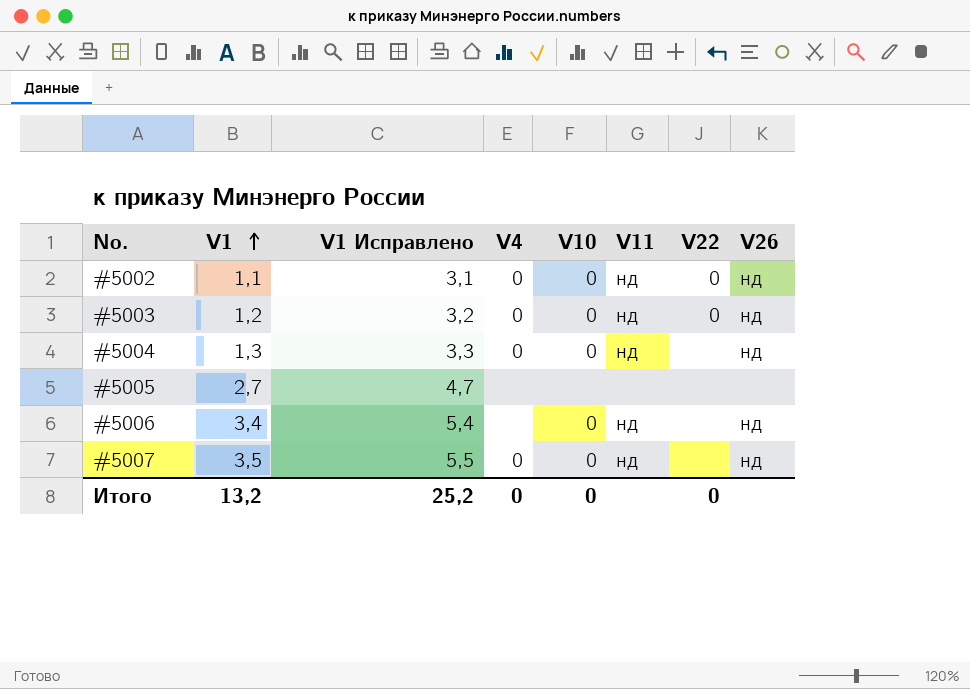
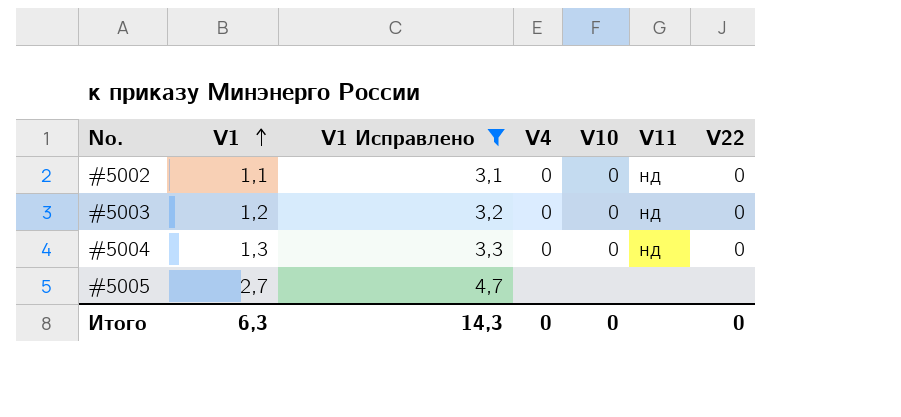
filter: none -> V1 Исправлено <= 4,7
column V26 | position: 8 -> none
#5004 | V22: none -> 0
Итого | V1: 13,2 -> 6,3
Итого | V1 Исправлено: 25,2 -> 14,3

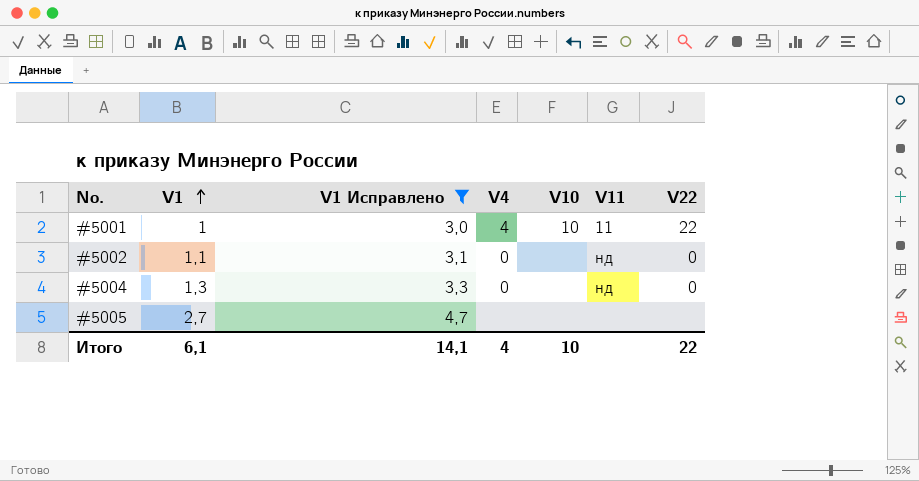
row #5003: 1,2 | 3,2 | 0 | 0 | нд | 0 -> none
row #5001: none -> 1 | 3,0 | 4 | 10 | 11 | 22
#5002 | V10: 0 -> none
#5004 | V10: 0 -> none
Итого | V1: 6,3 -> 6,1
Итого | V1 Исправлено: 14,3 -> 14,1
Итого | V4: 0 -> 4
Итого | V10: 0 -> 10
Итого | V22: 0 -> 22

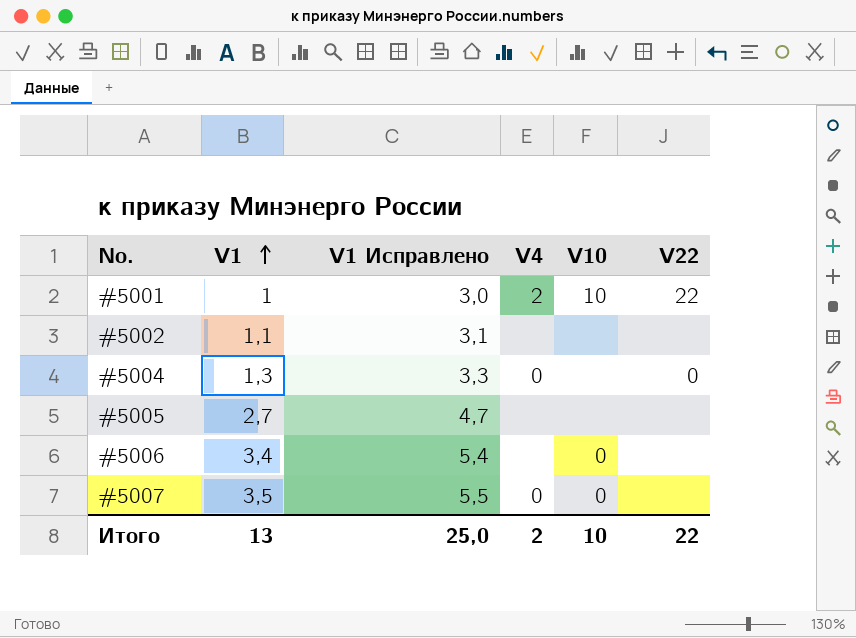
filter: V1 Исправлено <= 4,7 -> none
column V11 | position: 6 -> none
#5001 | V4: 4 -> 2
#5002 | V4: 0 -> none
#5002 | V22: 0 -> none
Итого | V1: 6,1 -> 13
Итого | V1 Исправлено: 14,1 -> 25,0
Итого | V4: 4 -> 2

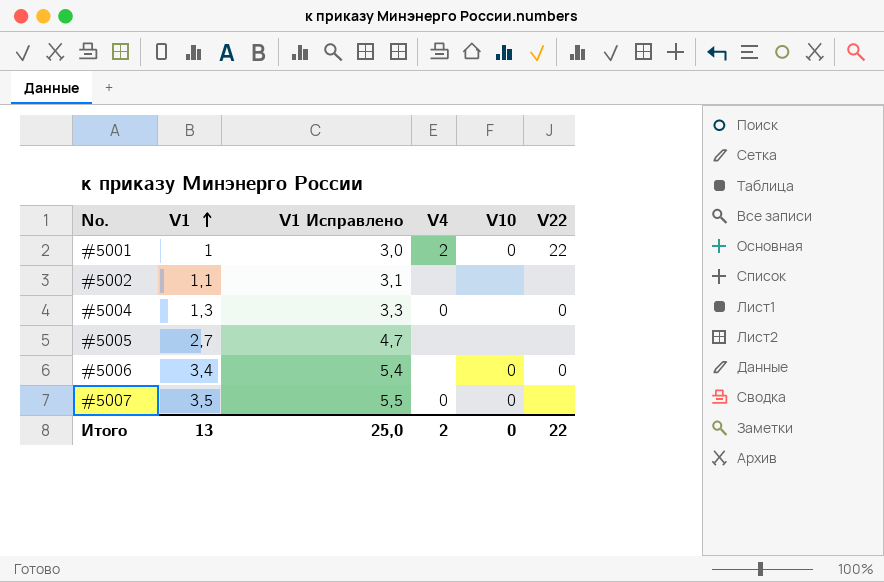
#5001 | V10: 10 -> 0
#5006 | V22: none -> 0
Итого | V10: 10 -> 0

